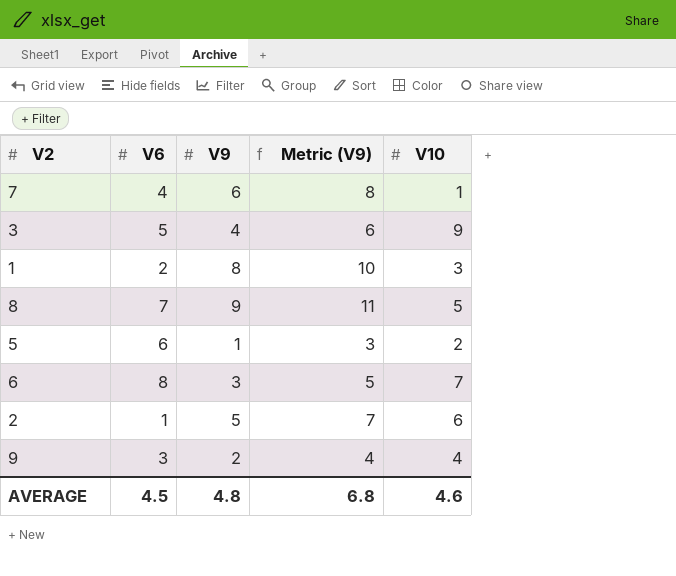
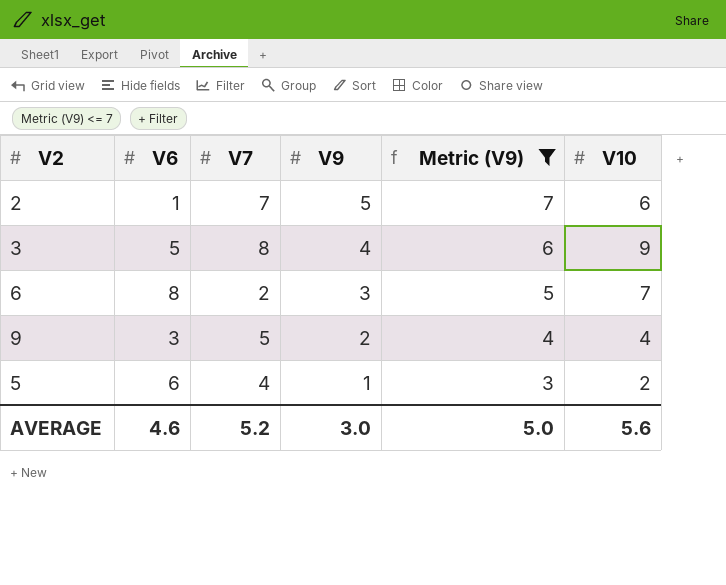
filter: none -> Metric (V9) <= 7
row order: none -> V9 descending
column V7 | position: none -> 3
AVERAGE | V6: 4.5 -> 4.6
AVERAGE | V9: 4.8 -> 3.0
AVERAGE | Metric (V9): 6.8 -> 5.0
AVERAGE | V10: 4.6 -> 5.6

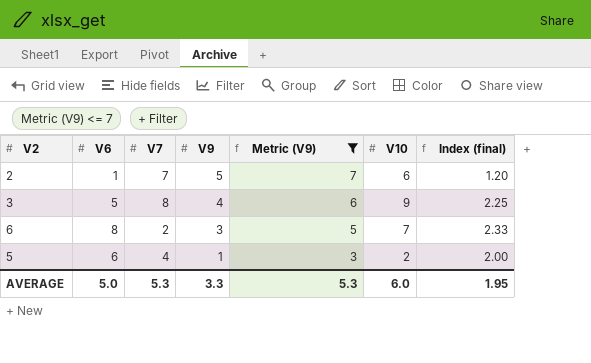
column Index (final) | formula: none -> [V10] / [V9]
row 9: 3 | 5 | 2 | 4 | 4 -> none
AVERAGE | V6: 4.6 -> 5.0
AVERAGE | V7: 5.2 -> 5.3
AVERAGE | V9: 3.0 -> 3.3
AVERAGE | Metric (V9): 5.0 -> 5.3
AVERAGE | V10: 5.6 -> 6.0

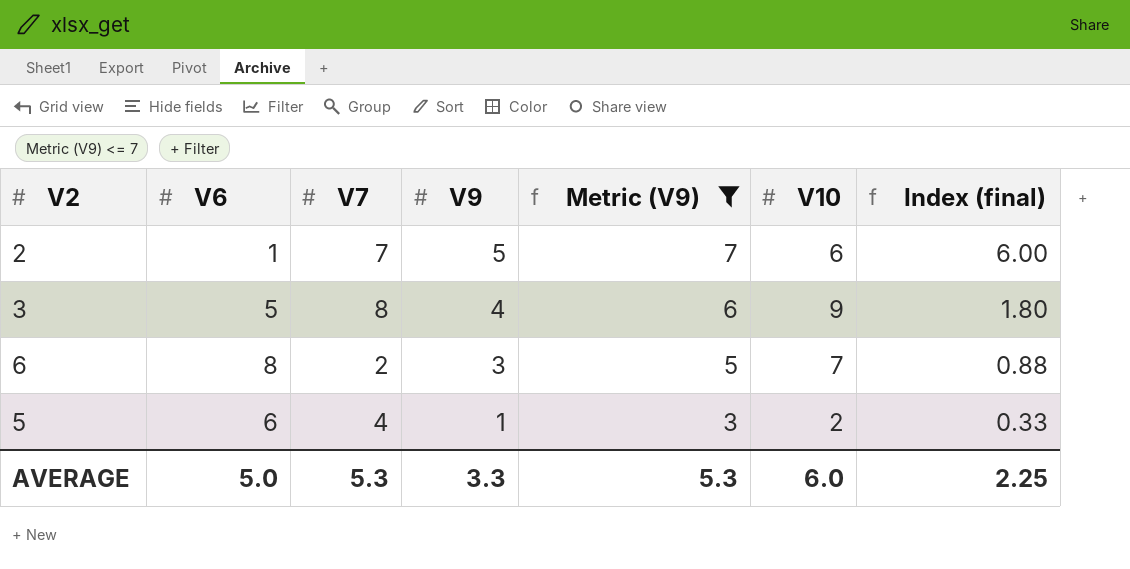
column Index (final) | formula: [V10] / [V9] -> [V10] / [V6]
AVERAGE | Index (final): 1.95 -> 2.25

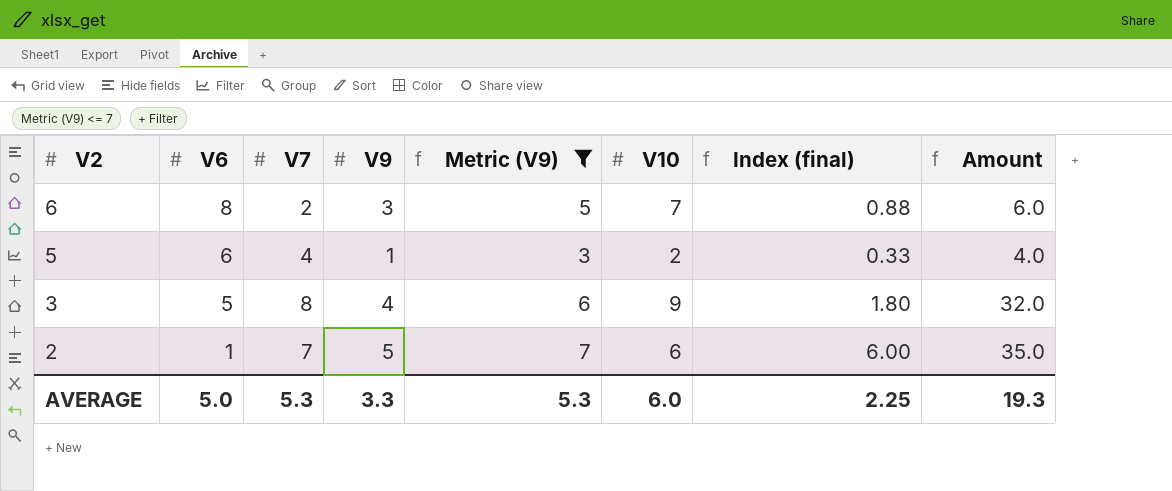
row order: V9 descending -> V2 descending
column Amount | formula: none -> [V7] * [V9]

